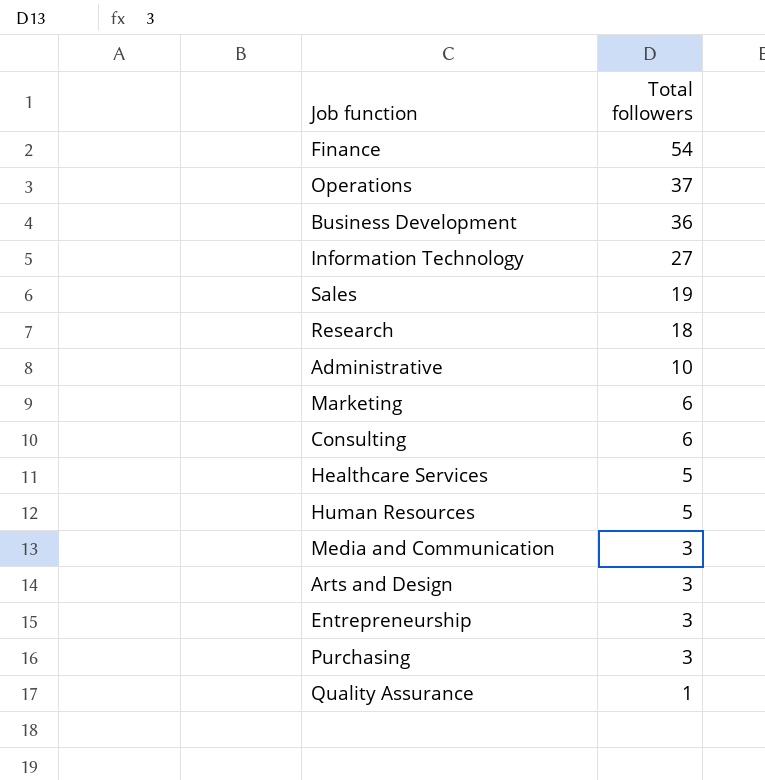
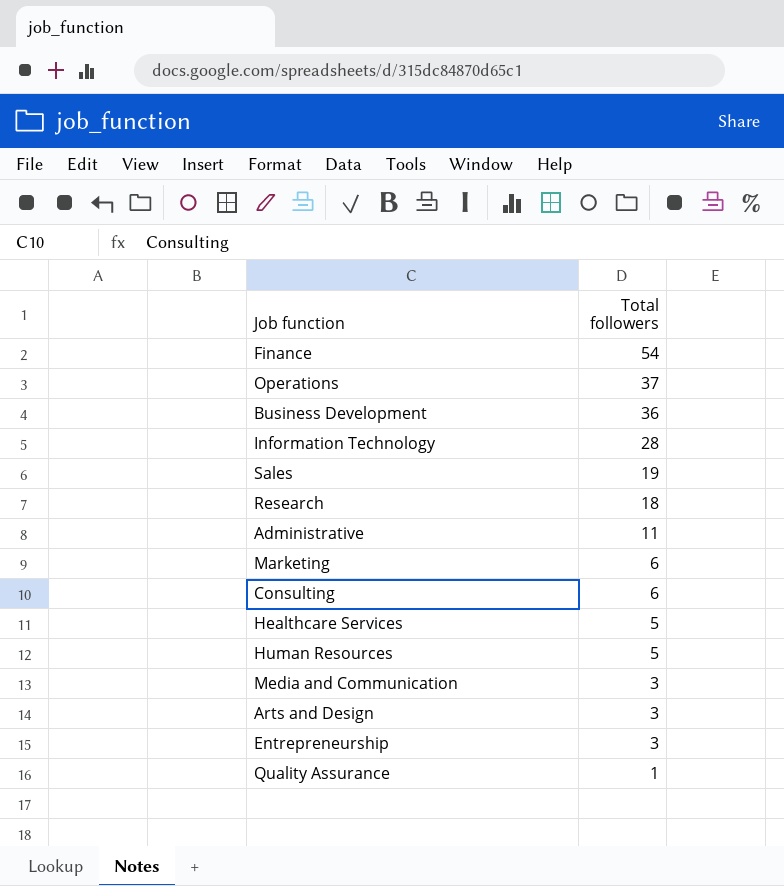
row Purchasing: 3 -> none
Information Technology | Total followers: 27 -> 28
Administrative | Total followers: 10 -> 11

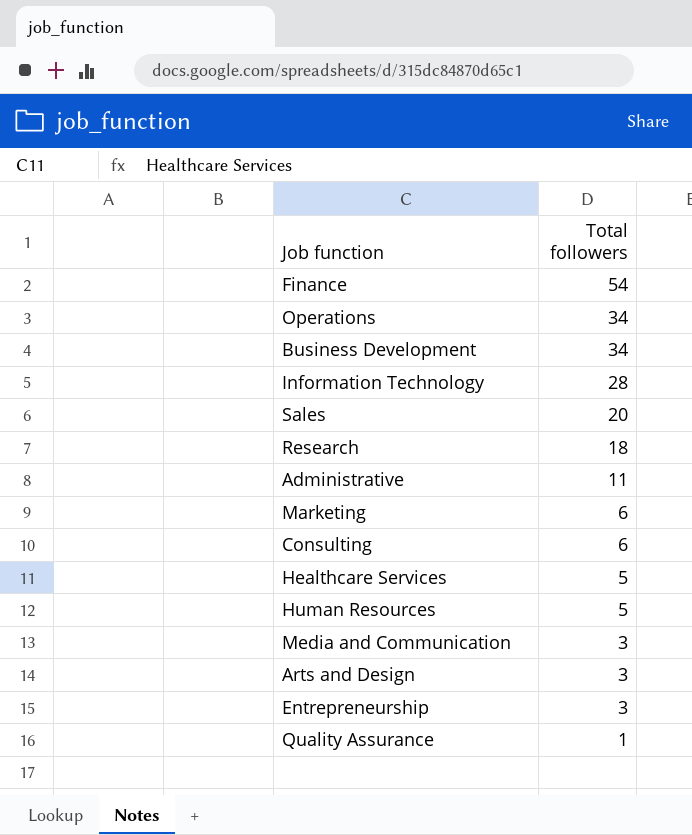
Operations | Total followers: 37 -> 34
Business Development | Total followers: 36 -> 34
Sales | Total followers: 19 -> 20

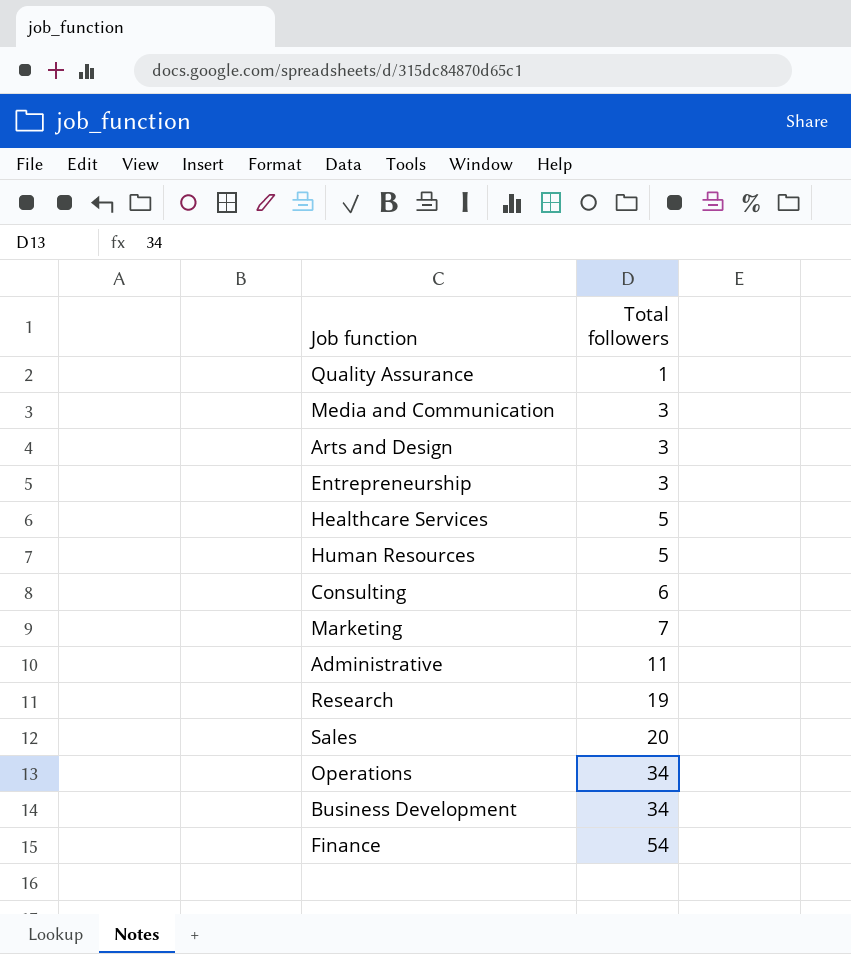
row order: Total followers descending -> Total followers ascending
row Information Technology: 28 -> none
Marketing | Total followers: 6 -> 7
Research | Total followers: 18 -> 19

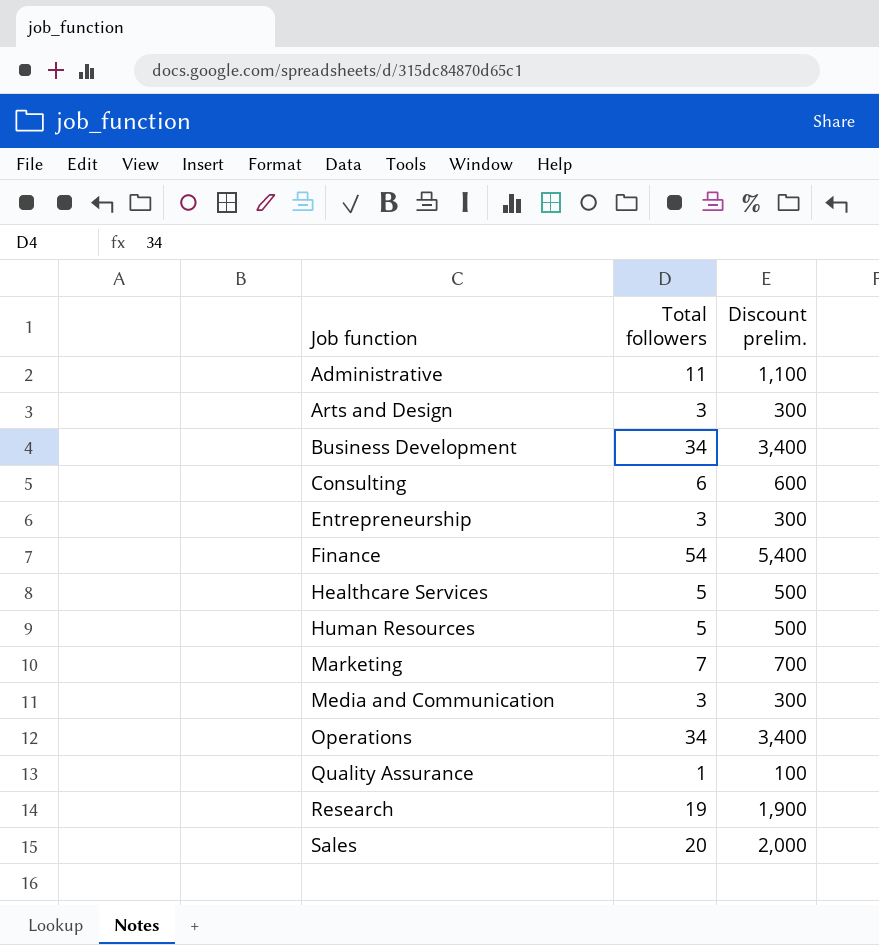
row order: Total followers ascending -> Job function ascending
column Discount prelim. | formula: none -> [Total followers] * 100

